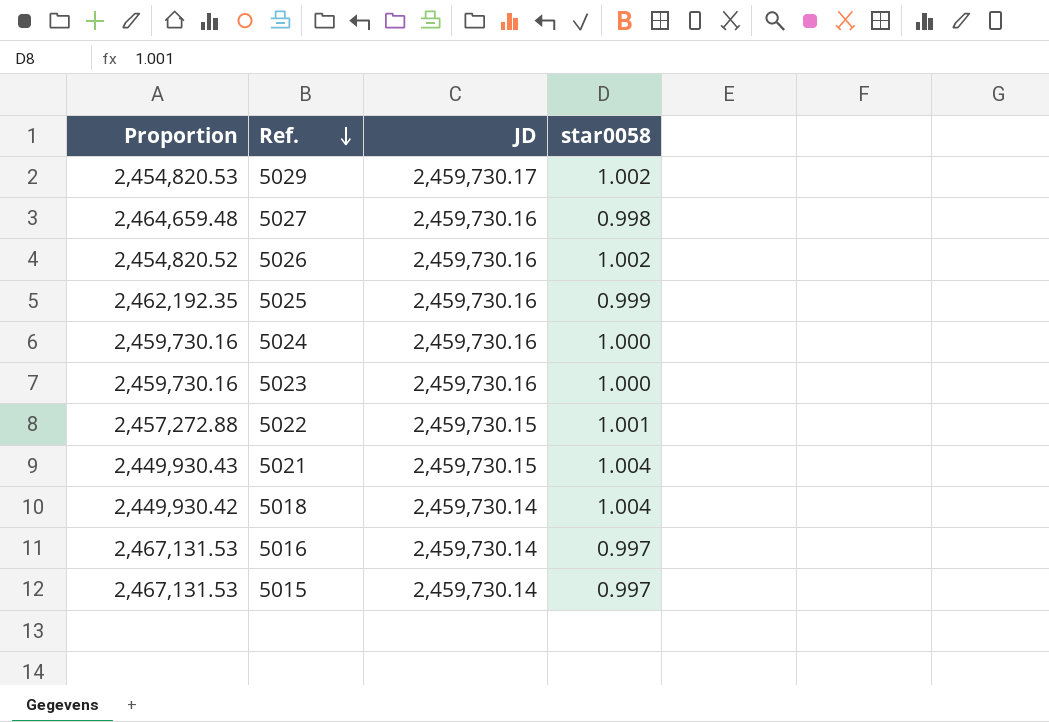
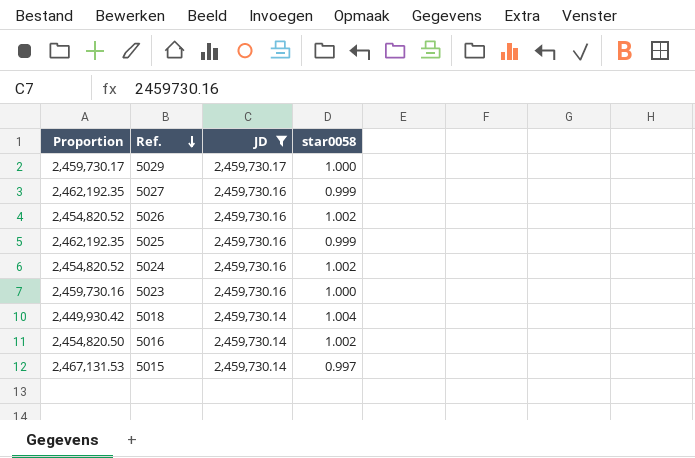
filter: none -> JD != 2,459,730.15
5029 | Proportion: 2,454,820.53 -> 2,459,730.17
5029 | star0058: 1.002 -> 1.000
5027 | Proportion: 2,464,659.48 -> 2,462,192.35
5027 | star0058: 0.998 -> 0.999
5024 | Proportion: 2,459,730.16 -> 2,454,820.52
5024 | star0058: 1.000 -> 1.002
5016 | Proportion: 2,467,131.53 -> 2,454,820.50
5016 | star0058: 0.997 -> 1.002

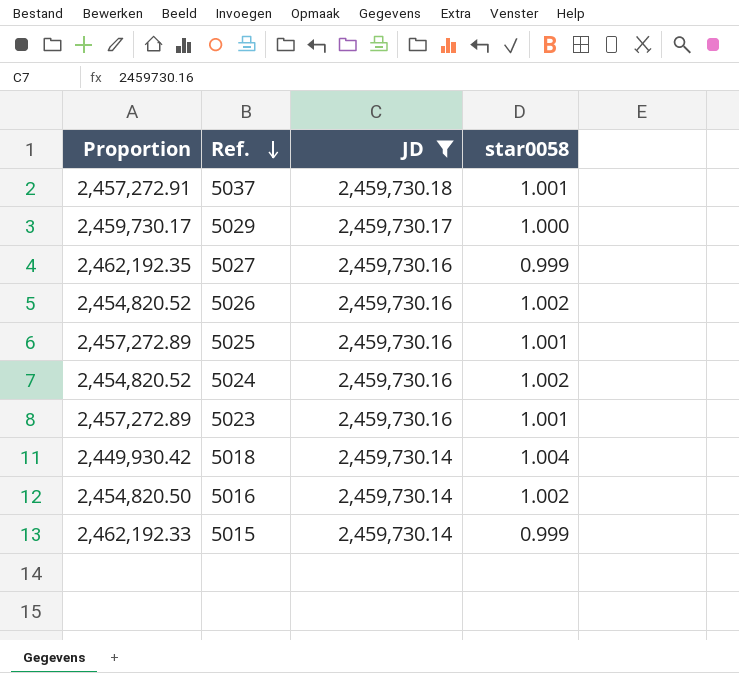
row 5037: none -> 2,457,272.91 | 2,459,730.18 | 1.001
5025 | Proportion: 2,462,192.35 -> 2,457,272.89
5025 | star0058: 0.999 -> 1.001
5023 | Proportion: 2,459,730.16 -> 2,457,272.89
5023 | star0058: 1.000 -> 1.001
5015 | Proportion: 2,467,131.53 -> 2,462,192.33
5015 | star0058: 0.997 -> 0.999

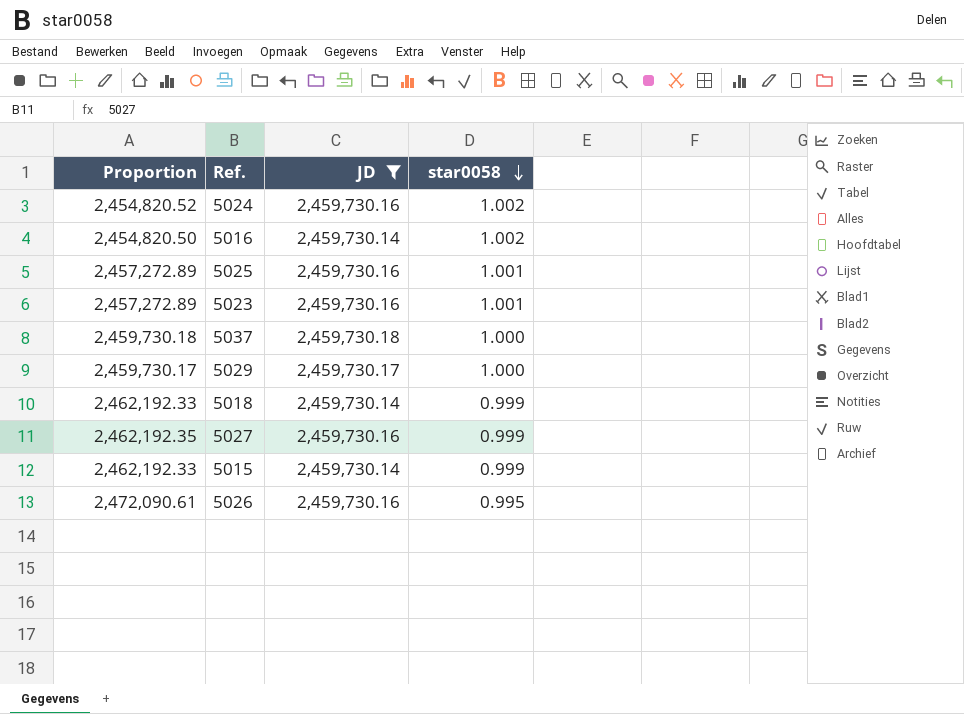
row order: Ref. descending -> star0058 descending
5037 | Proportion: 2,457,272.91 -> 2,459,730.18
5037 | star0058: 1.001 -> 1.000
5018 | Proportion: 2,449,930.42 -> 2,462,192.33
5018 | star0058: 1.004 -> 0.999
5026 | Proportion: 2,454,820.52 -> 2,472,090.61
5026 | star0058: 1.002 -> 0.995

